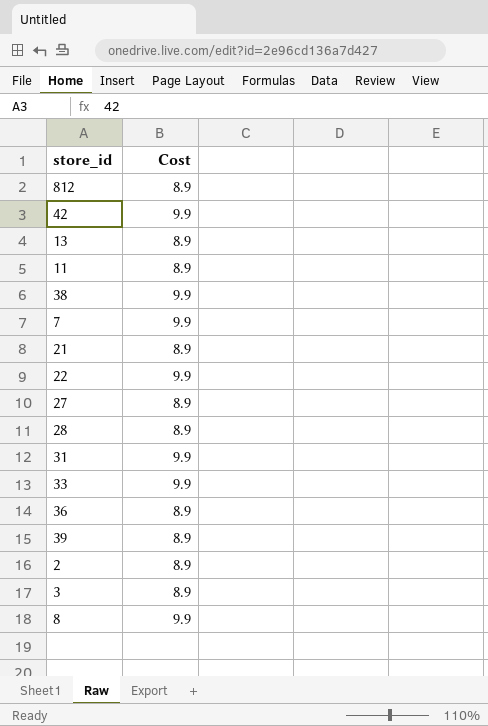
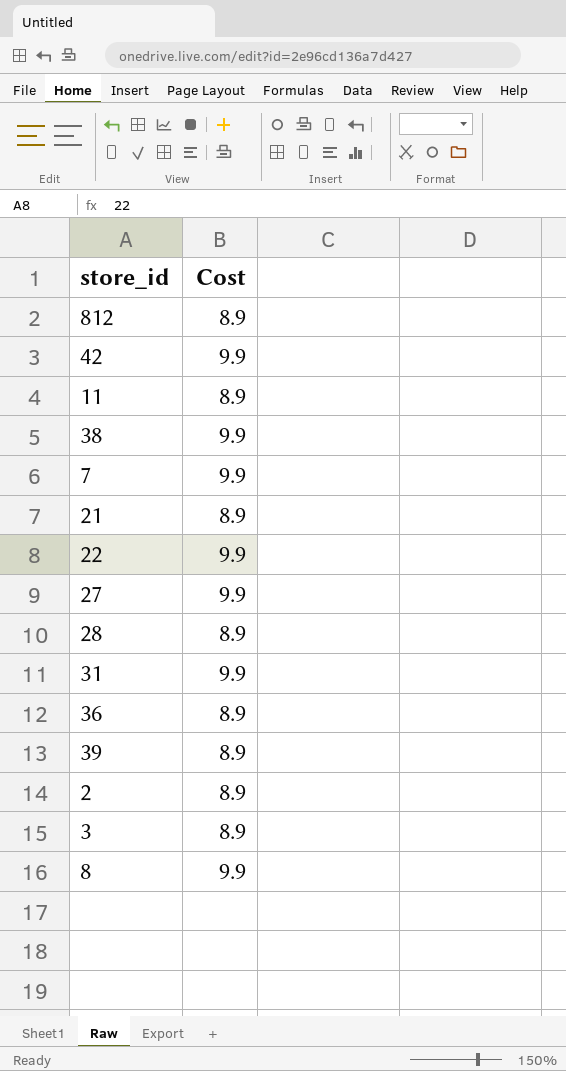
row 13: 8.9 -> none
row 33: 9.9 -> none
27 | Cost: 8.9 -> 9.9

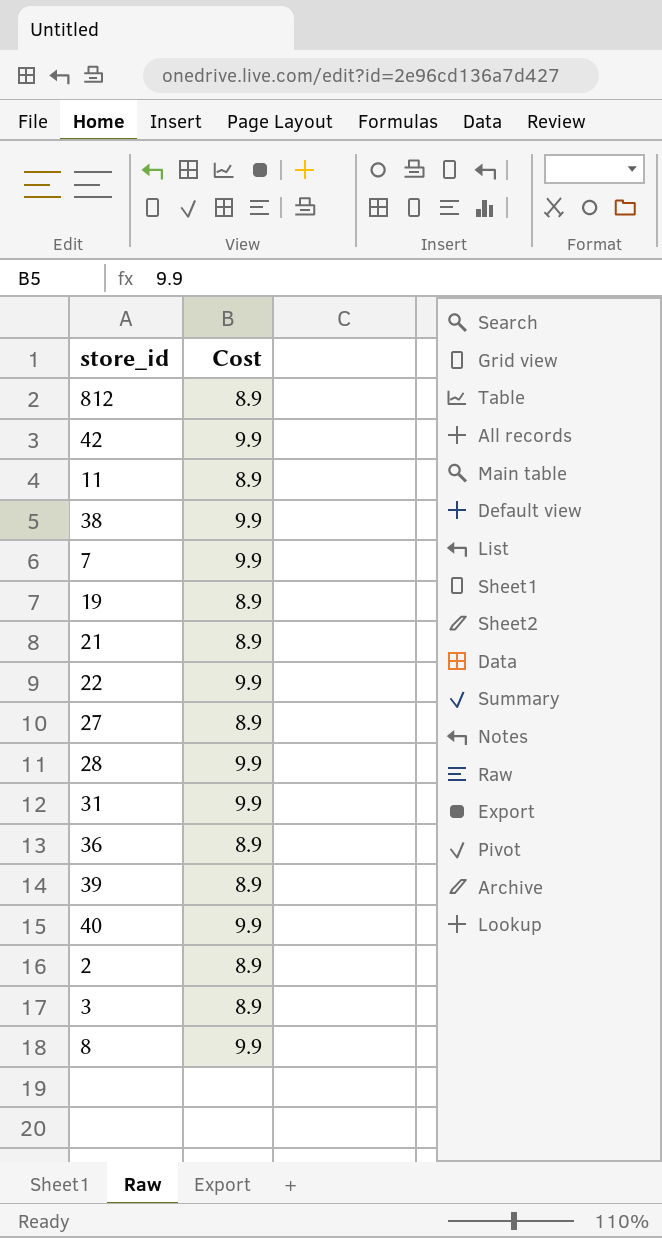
row 19: none -> 8.9
27 | Cost: 9.9 -> 8.9
28 | Cost: 8.9 -> 9.9
row 40: none -> 9.9

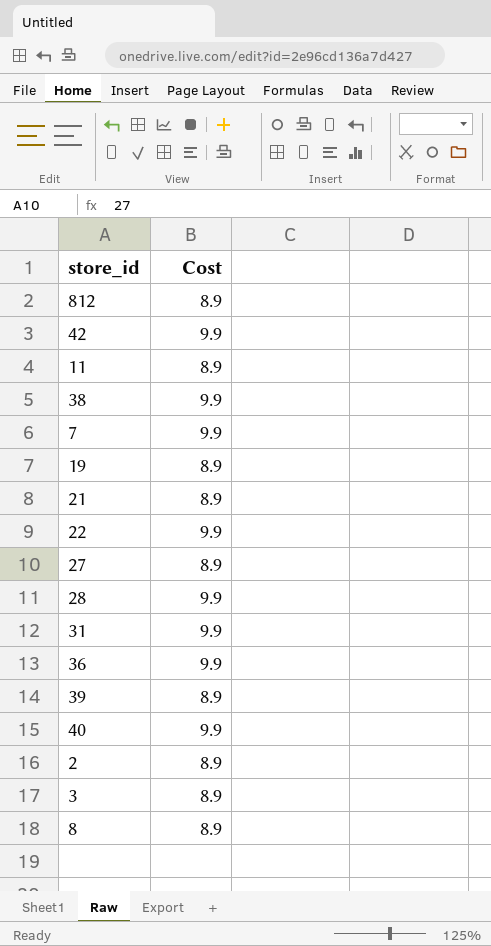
36 | Cost: 8.9 -> 9.9
8 | Cost: 9.9 -> 8.9

